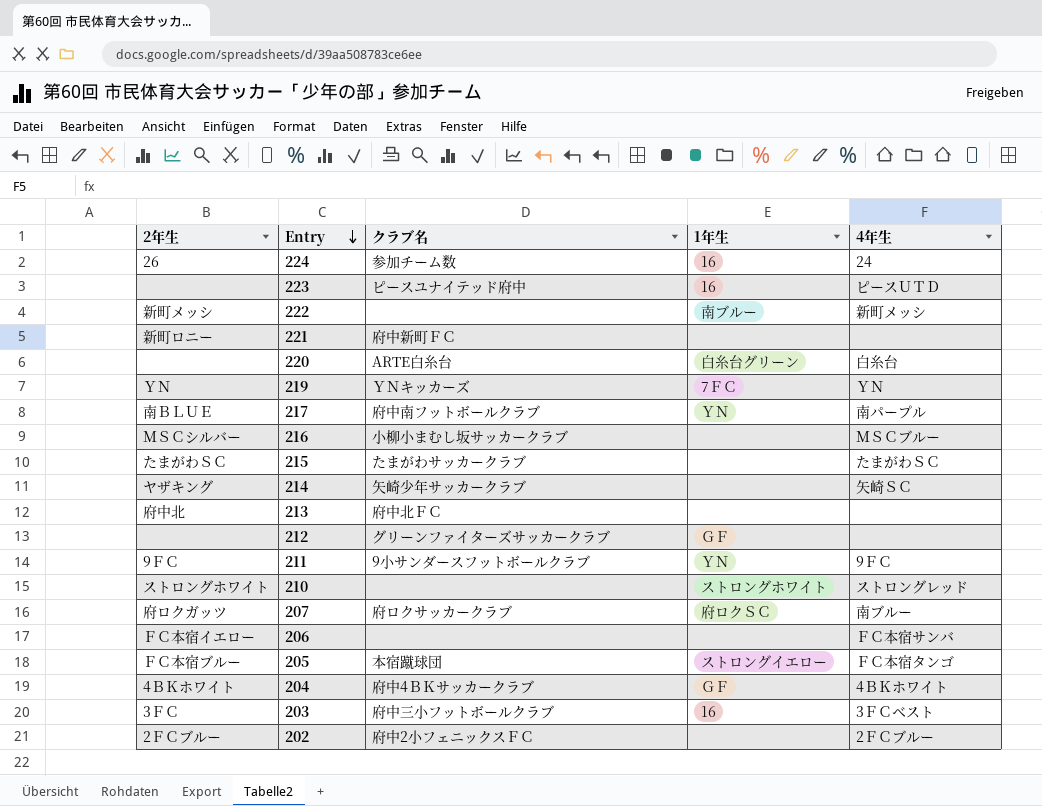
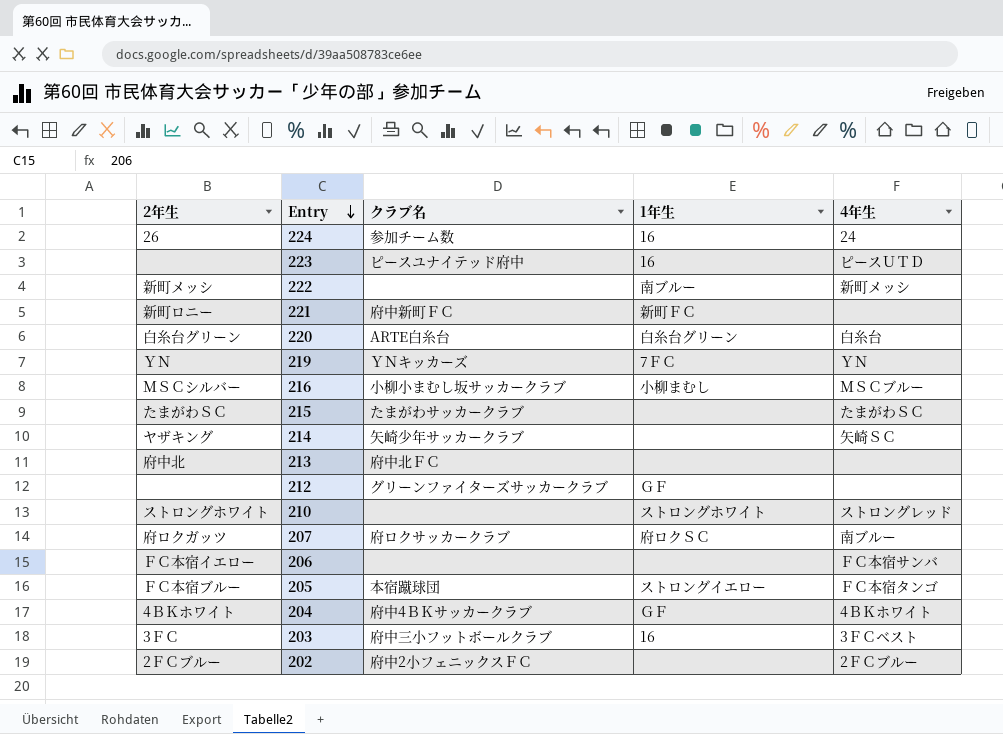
row 217: 南ＢＬＵＥ | 府中南フットボールクラブ | ＹＮ | 南パープル -> none
row 211: 9ＦＣ | 9小サンダースフットボールクラブ | ＹＮ | 9ＦＣ -> none
221 | 1年生: none -> 新町ＦＣ
220 | 2年生: none -> 白糸台グリーン
216 | 1年生: none -> 小柳まむし

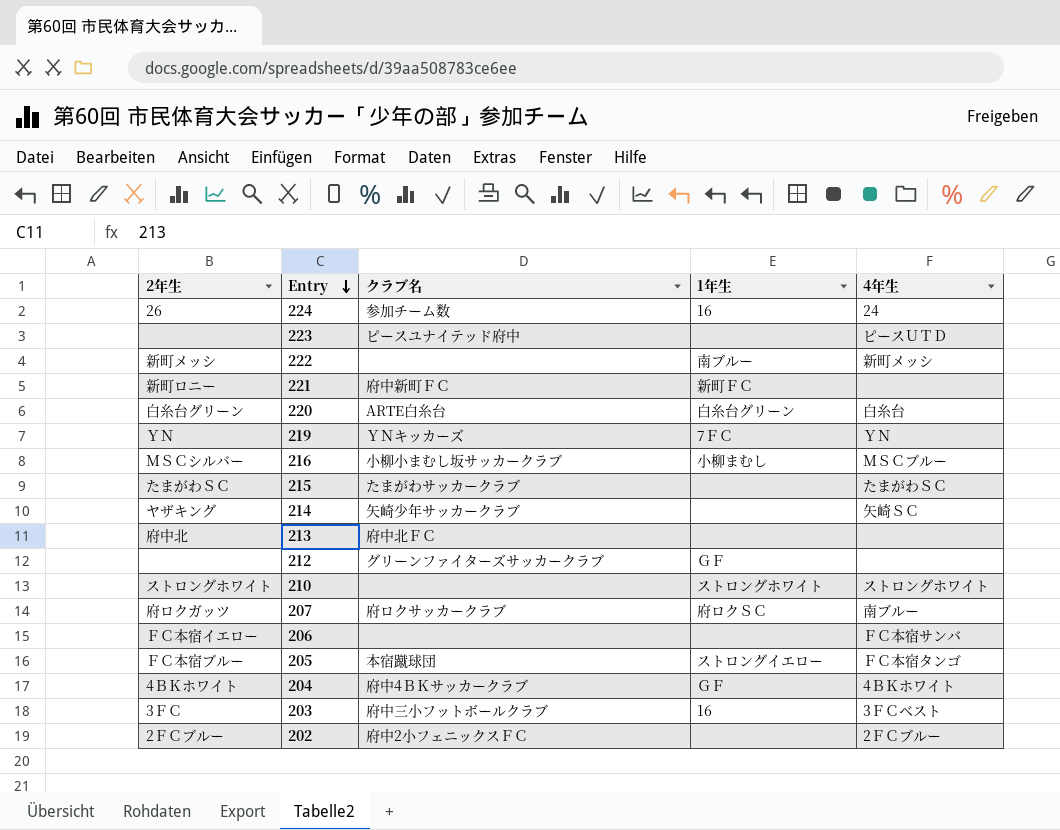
223 | 1年生: 16 -> none
210 | 4年生: ストロングレッド -> ストロングホワイト

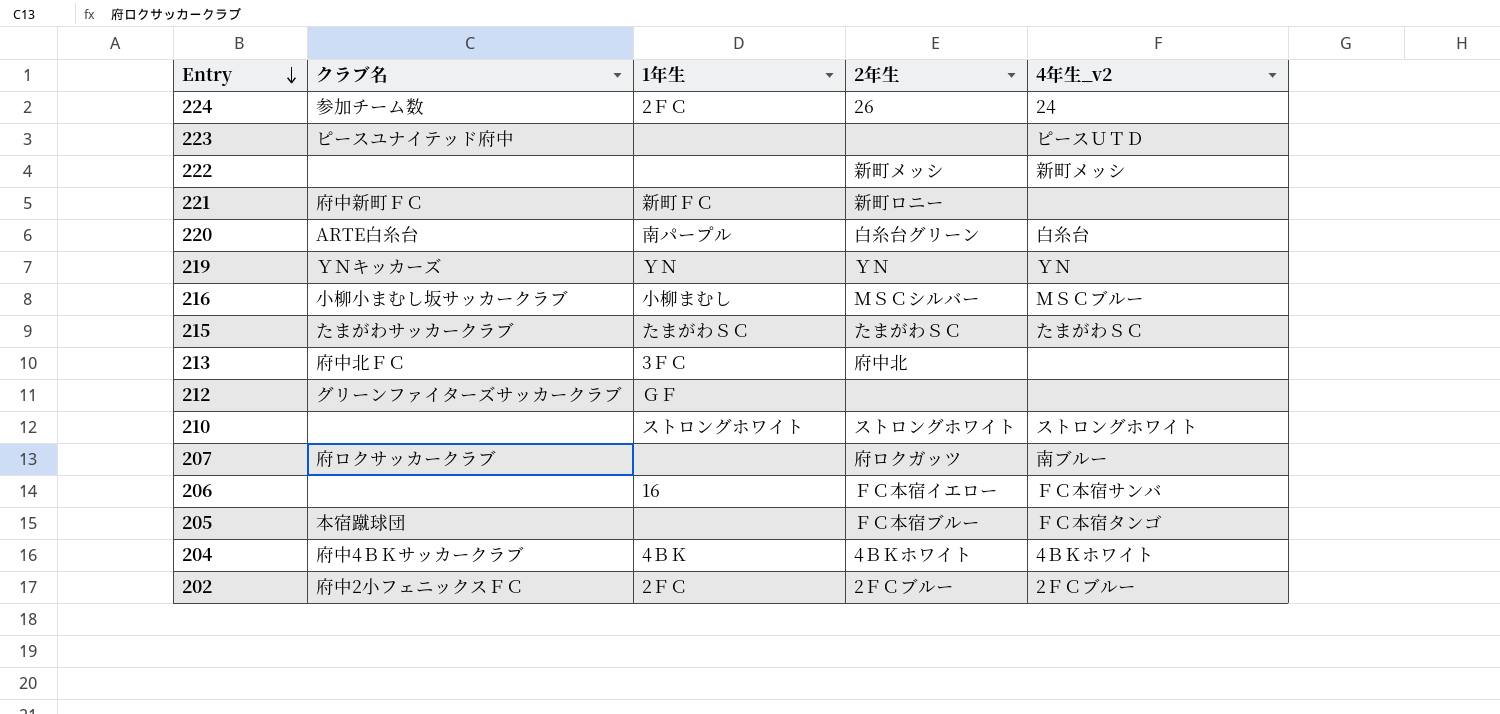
column 2年生 | position: 1 -> 4
column name: 4年生 -> 4年生_v2
row 214: ヤザキング | 矢崎少年サッカークラブ | none | 矢崎ＳＣ -> none
row 203: 3ＦＣ | 府中三小フットボールクラブ | 16 | 3ＦＣベスト -> none
224 | 1年生: 16 -> 2ＦＣ
222 | 1年生: 南ブルー -> none
220 | 1年生: 白糸台グリーン -> 南パープル
219 | 1年生: 7ＦＣ -> ＹＮ
215 | 1年生: none -> たまがわＳＣ
213 | 1年生: none -> 3ＦＣ
207 | 1年生: 府ロクＳＣ -> none
206 | 1年生: none -> 16
205 | 1年生: ストロングイエロー -> none
204 | 1年生: ＧＦ -> 4ＢＫ
202 | 1年生: none -> 2ＦＣ

